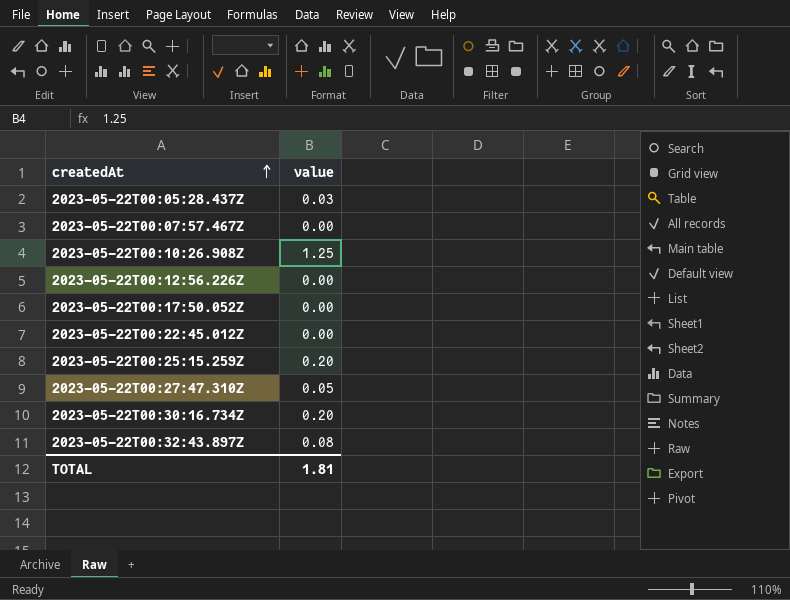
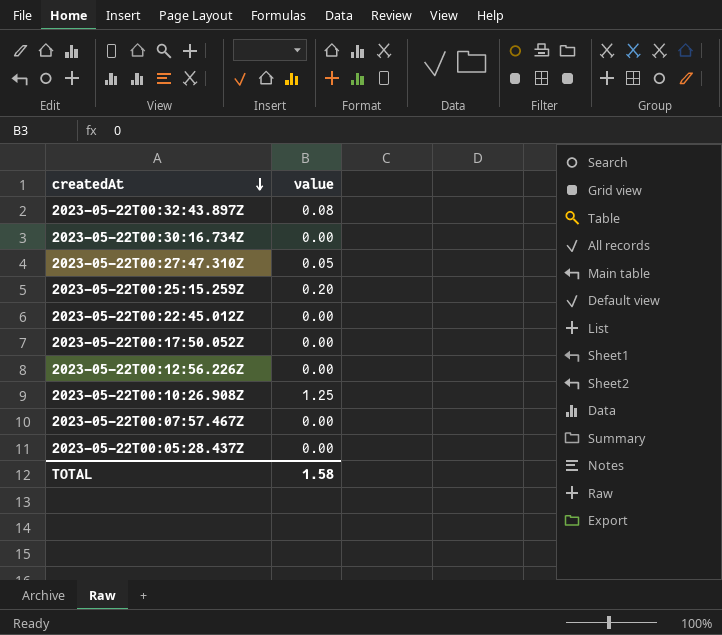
row order: createdAt ascending -> createdAt descending
2023-05-22T00:30:16.734Z | value: 0.20 -> 0.00
2023-05-22T00:05:28.437Z | value: 0.03 -> 0.00
TOTAL | value: 1.81 -> 1.58

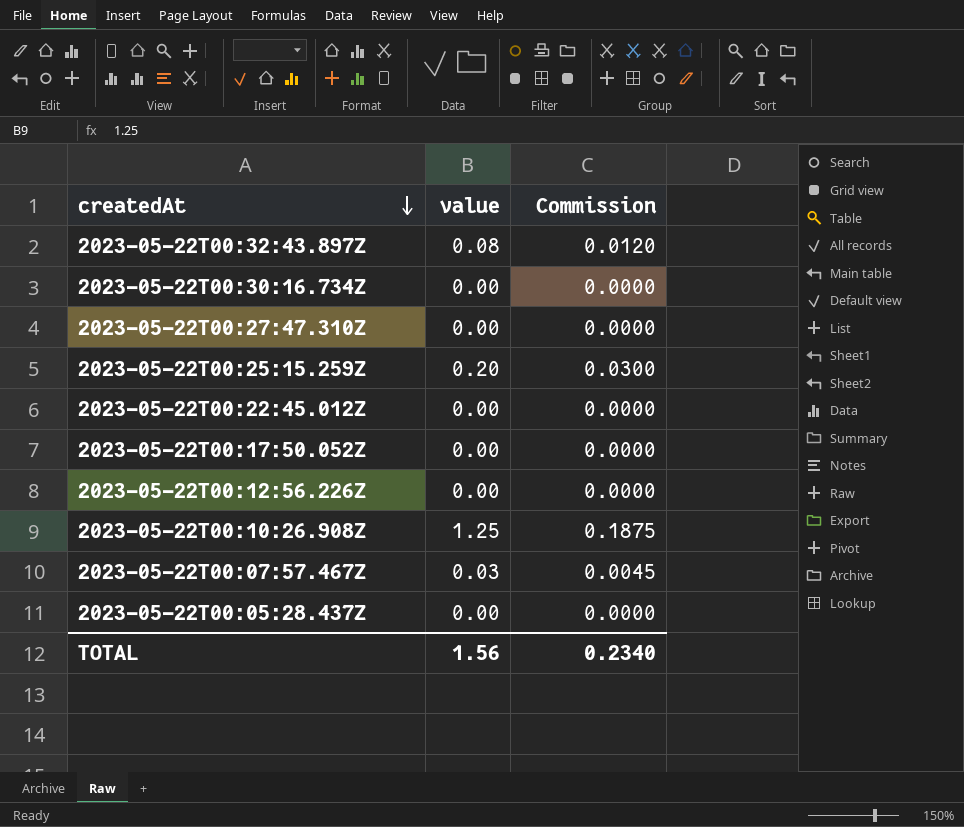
column Commission | formula: none -> [value] * 0.15
2023-05-22T00:27:47.310Z | value: 0.05 -> 0.00
2023-05-22T00:07:57.467Z | value: 0.00 -> 0.03
TOTAL | value: 1.58 -> 1.56

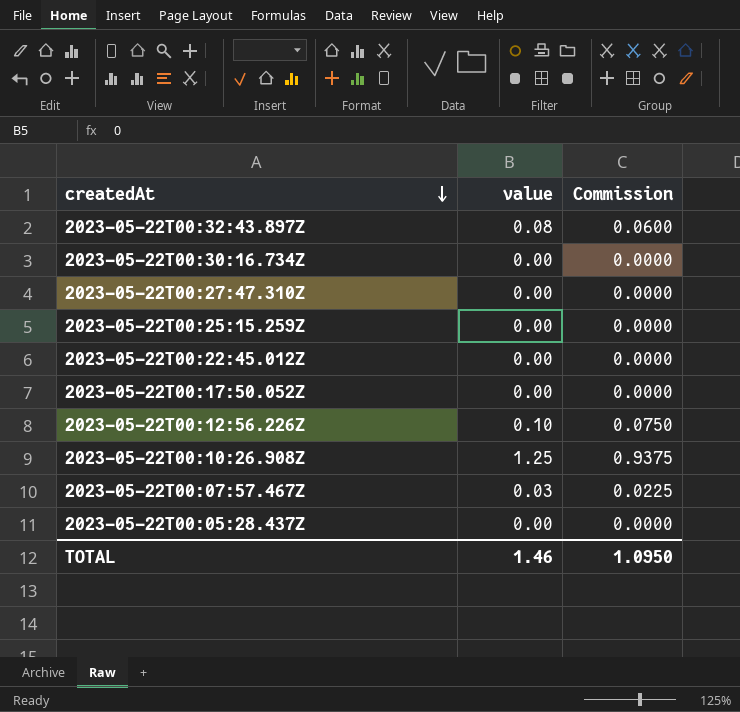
column Commission | formula: [value] * 0.15 -> [value] * 0.75
2023-05-22T00:25:15.259Z | value: 0.20 -> 0.00
2023-05-22T00:12:56.226Z | value: 0.00 -> 0.10
TOTAL | value: 1.56 -> 1.46
TOTAL | Commission: 0.2340 -> 1.0950

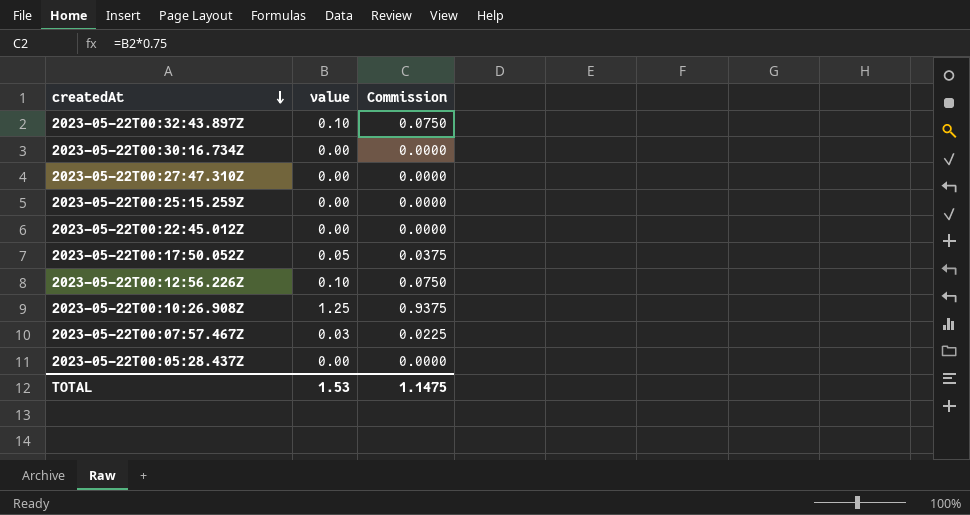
2023-05-22T00:32:43.897Z | value: 0.08 -> 0.10
2023-05-22T00:32:43.897Z | Commission: 0.0600 -> 0.0750
2023-05-22T00:17:50.052Z | value: 0.00 -> 0.05
2023-05-22T00:17:50.052Z | Commission: 0.0000 -> 0.0375
TOTAL | value: 1.46 -> 1.53
TOTAL | Commission: 1.0950 -> 1.1475

